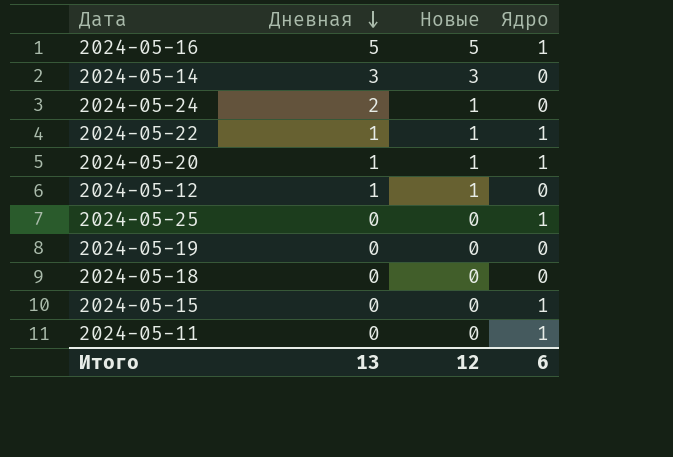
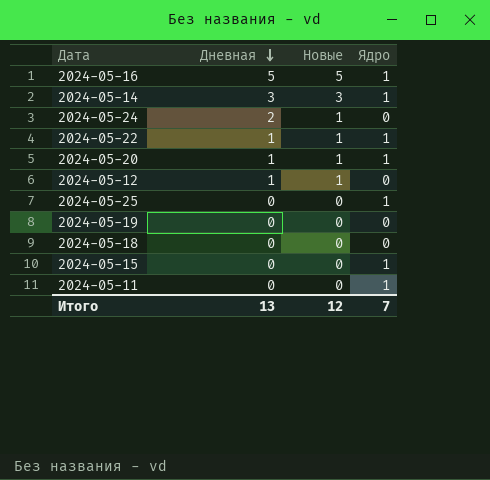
2024-05-14 | Ядро: 0 -> 1
Итого | Ядро: 6 -> 7

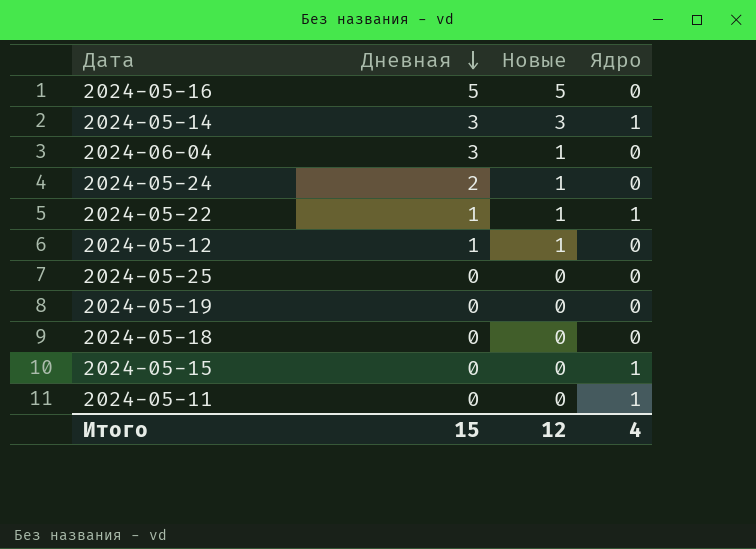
row 2024-05-20: 1 | 1 | 1 -> none
2024-05-16 | Ядро: 1 -> 0
row 2024-06-04: none -> 3 | 1 | 0
2024-05-25 | Ядро: 1 -> 0
Итого | Дневная: 13 -> 15
Итого | Ядро: 7 -> 4

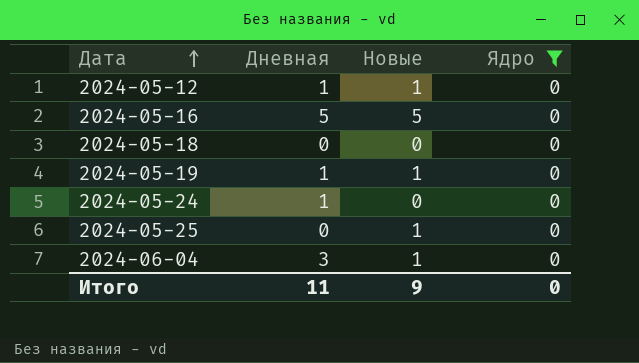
filter: none -> Ядро = 0
row order: Дневная descending -> Дата ascending
2024-05-19 | Дневная: 0 -> 1
2024-05-19 | Новые: 0 -> 1
2024-05-24 | Дневная: 2 -> 1
2024-05-24 | Новые: 1 -> 0
2024-05-25 | Новые: 0 -> 1
Итого | Дневная: 15 -> 11
Итого | Новые: 12 -> 9
Итого | Ядро: 4 -> 0

